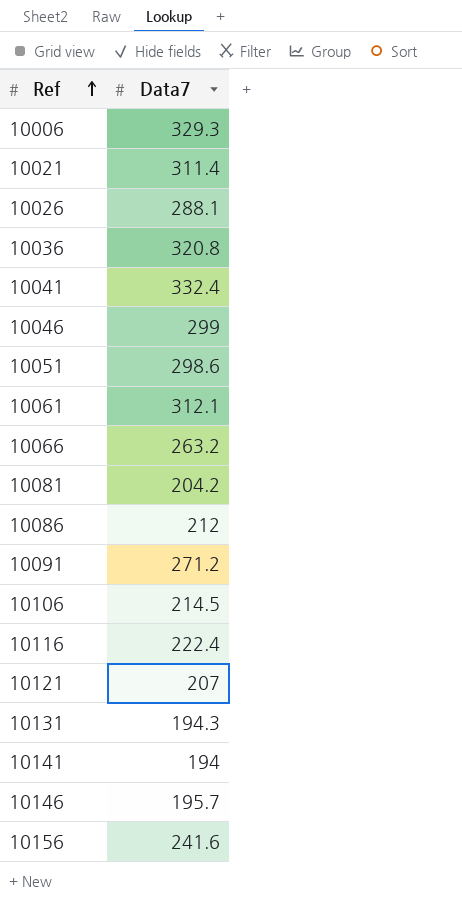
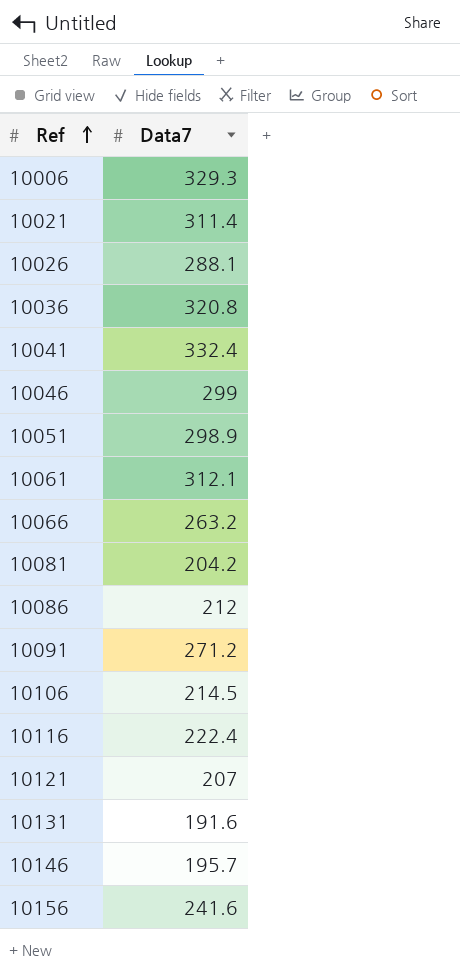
row 10141: 194 -> none
10051 | Data7: 298.6 -> 298.9
10131 | Data7: 194.3 -> 191.6

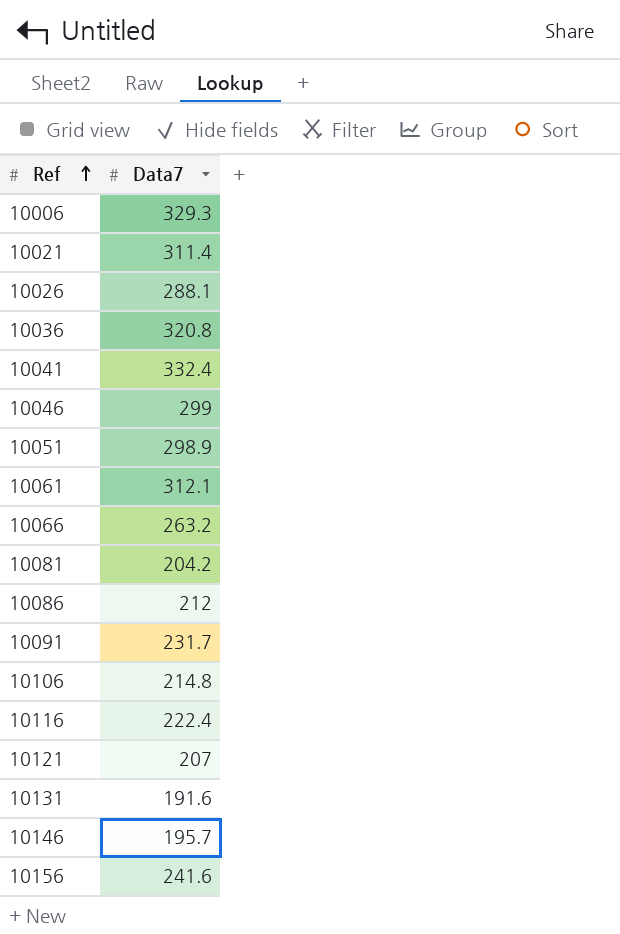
10091 | Data7: 271.2 -> 231.7
10106 | Data7: 214.5 -> 214.8

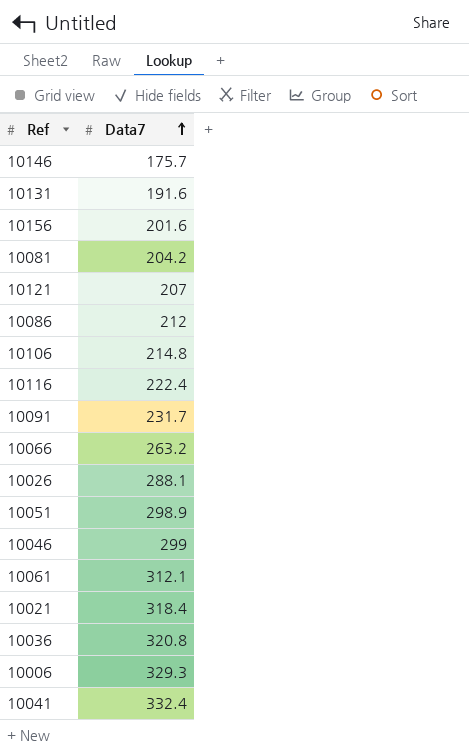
row order: Ref ascending -> Data7 ascending
10146 | Data7: 195.7 -> 175.7
10156 | Data7: 241.6 -> 201.6
10021 | Data7: 311.4 -> 318.4

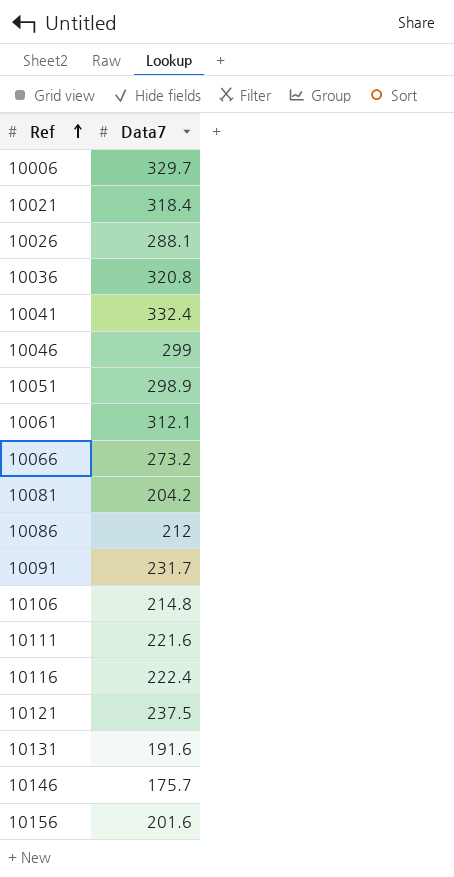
row order: Data7 ascending -> Ref ascending
10006 | Data7: 329.3 -> 329.7
10066 | Data7: 263.2 -> 273.2
row 10111: none -> 221.6
10121 | Data7: 207 -> 237.5

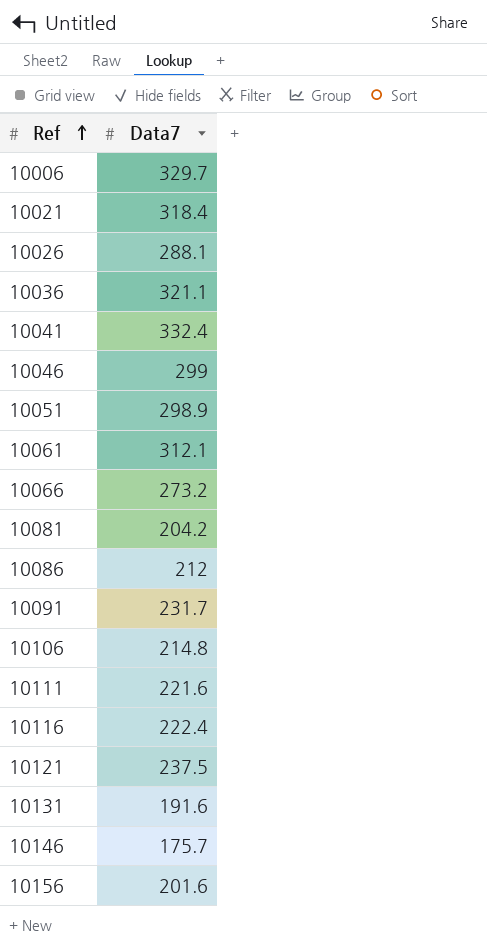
10036 | Data7: 320.8 -> 321.1

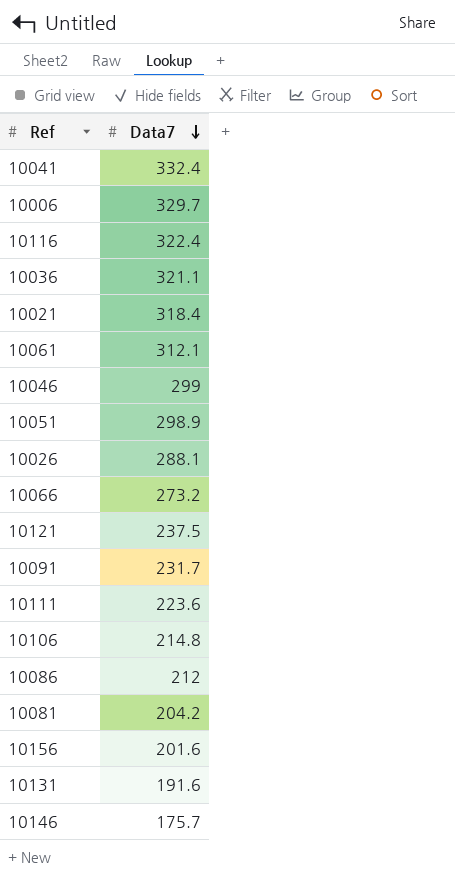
row order: Ref ascending -> Data7 descending
10116 | Data7: 222.4 -> 322.4
10111 | Data7: 221.6 -> 223.6

